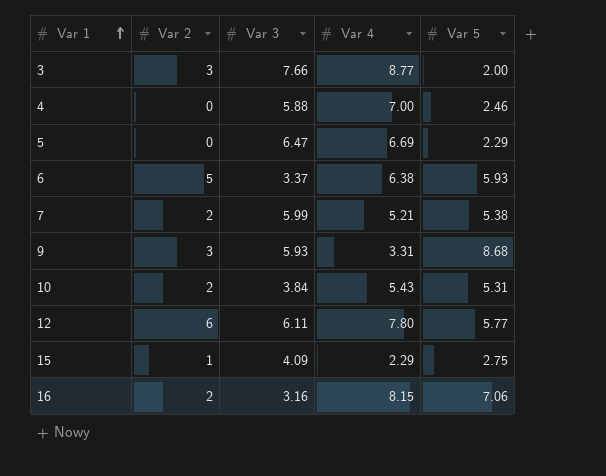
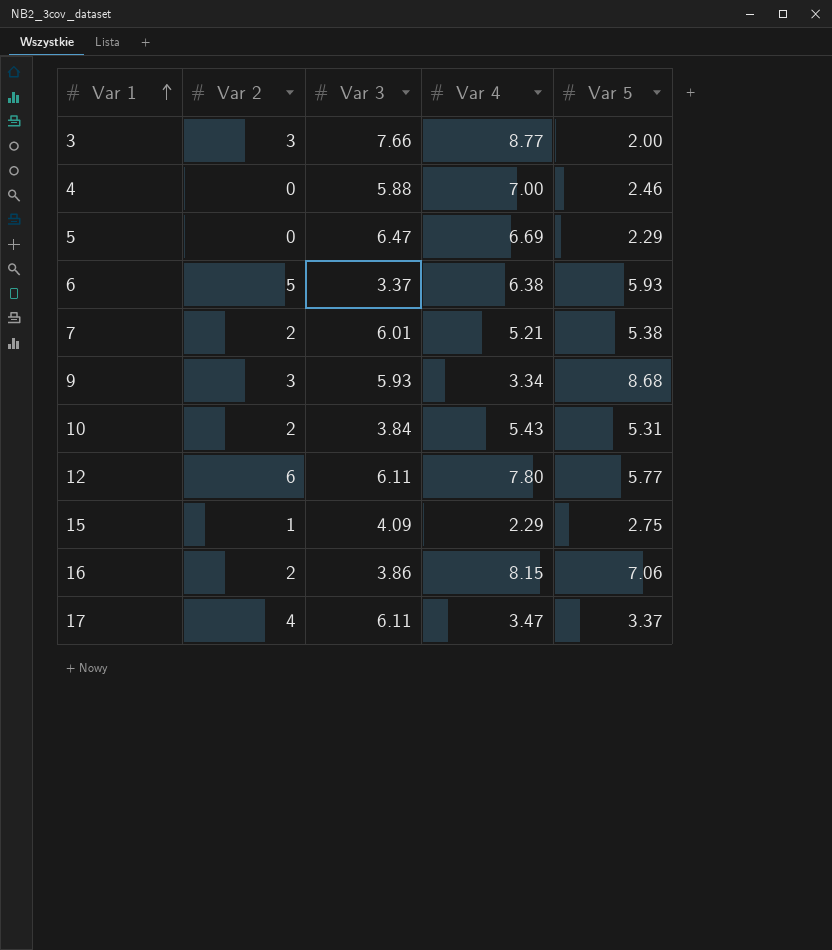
7 | Var 3: 5.99 -> 6.01
9 | Var 4: 3.31 -> 3.34
16 | Var 3: 3.16 -> 3.86
row 17: none -> 4 | 6.11 | 3.47 | 3.37

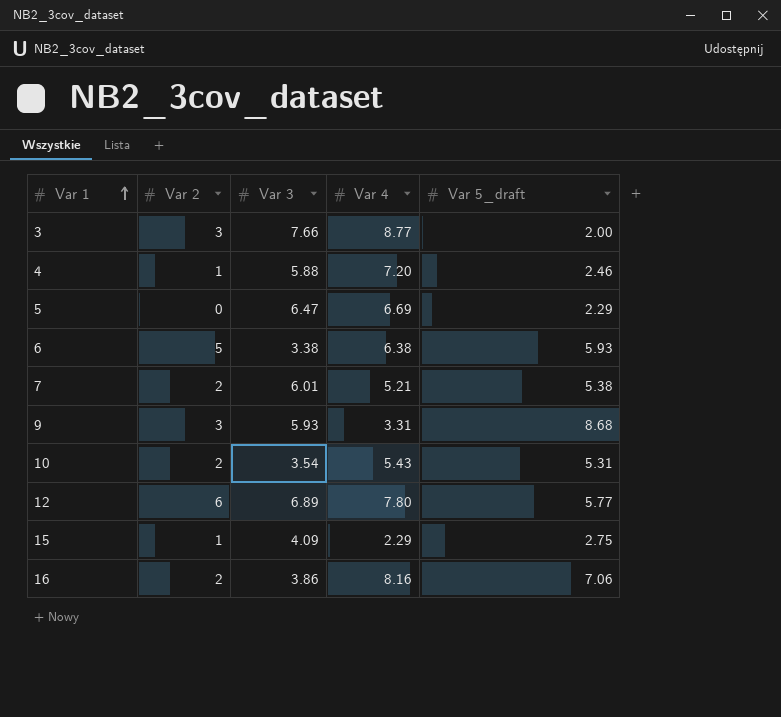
column name: Var 5 -> Var 5_draft
row 17: 4 | 6.11 | 3.47 | 3.37 -> none
4 | Var 2: 0 -> 1
4 | Var 4: 7.00 -> 7.20
6 | Var 3: 3.37 -> 3.38
9 | Var 4: 3.34 -> 3.31
10 | Var 3: 3.84 -> 3.54
12 | Var 3: 6.11 -> 6.89
16 | Var 4: 8.15 -> 8.16

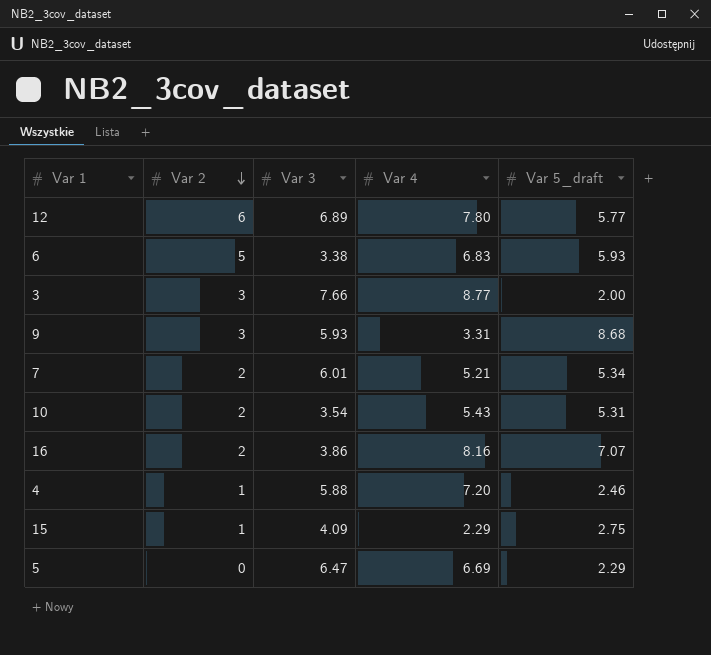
row order: Var 1 ascending -> Var 2 descending
6 | Var 4: 6.38 -> 6.83
7 | Var 5_draft: 5.38 -> 5.34
16 | Var 5_draft: 7.06 -> 7.07

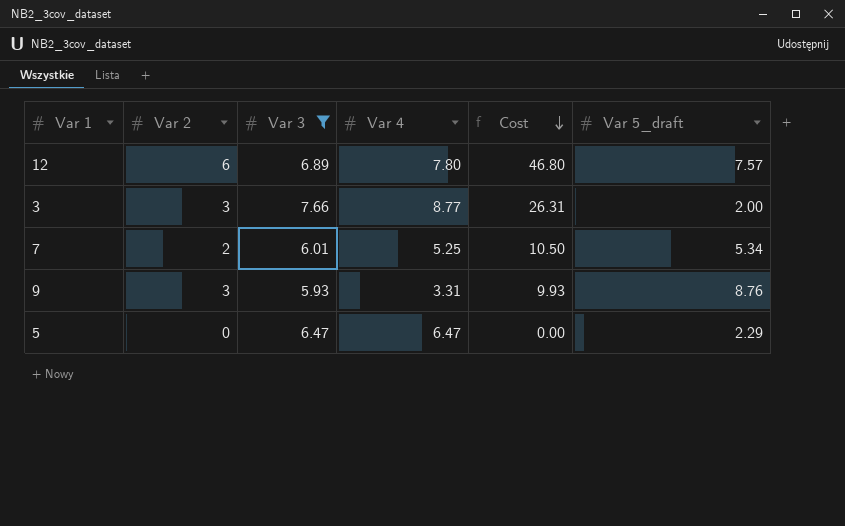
filter: none -> Var 3 >= 5.93
row order: Var 2 descending -> Cost descending
column Cost | formula: none -> [Var 2] * [Var 4]
12 | Var 5_draft: 5.77 -> 7.57
7 | Var 4: 5.21 -> 5.25
9 | Var 5_draft: 8.68 -> 8.76
5 | Var 4: 6.69 -> 6.47

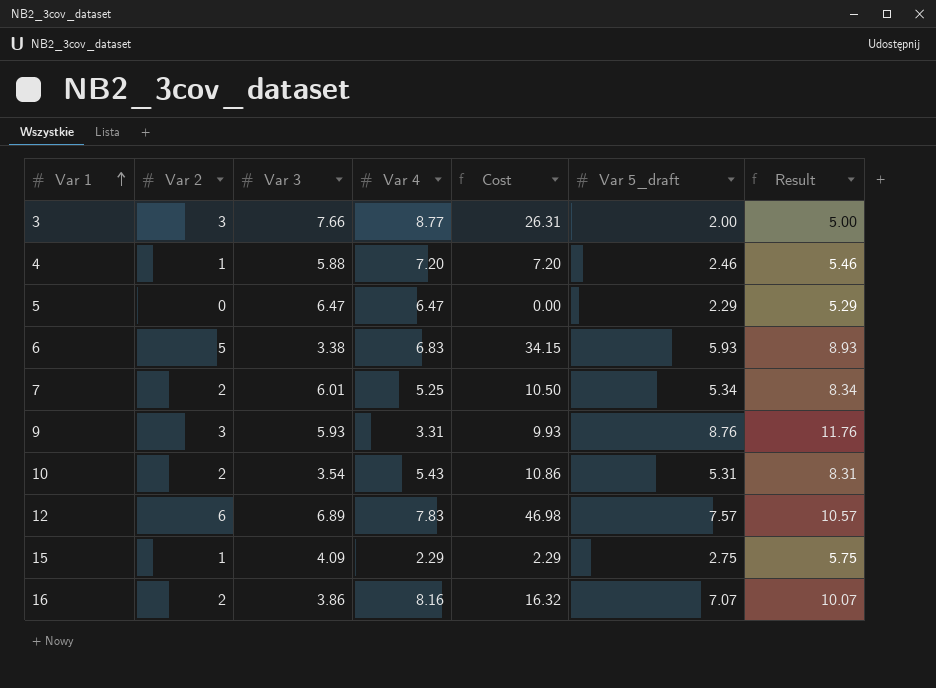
filter: Var 3 >= 5.93 -> none
row order: Cost descending -> Var 1 ascending
column Result | formula: none -> [Var 5_draft] + 3
12 | Var 4: 7.80 -> 7.83
12 | Cost: 46.80 -> 46.98

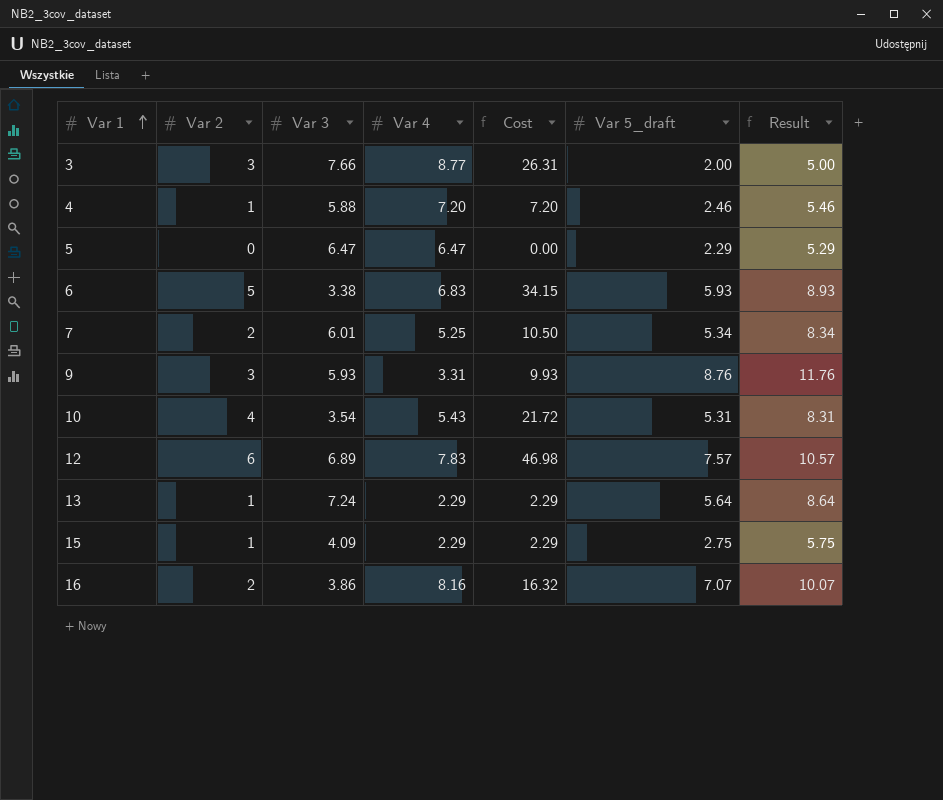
10 | Var 2: 2 -> 4
10 | Cost: 10.86 -> 21.72
row 13: none -> 1 | 7.24 | 2.29 | 2.29 | 5.64 | 8.64

